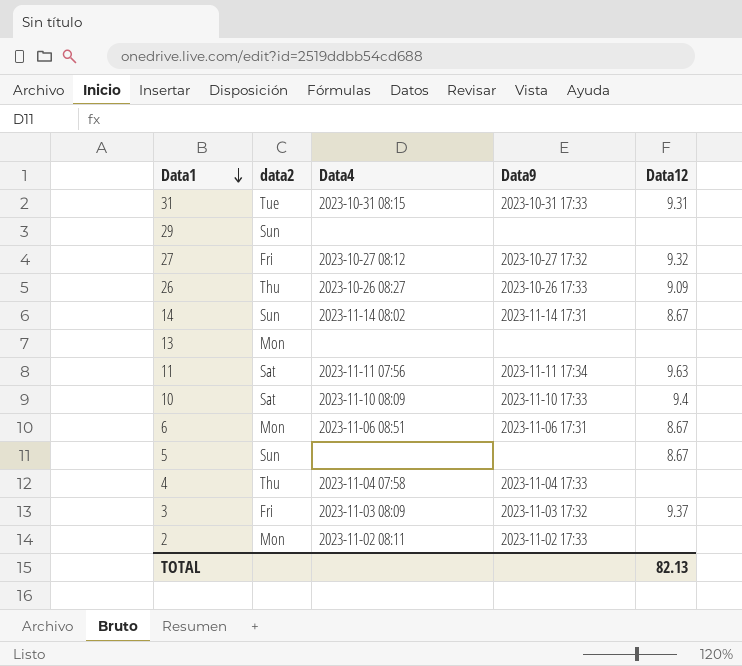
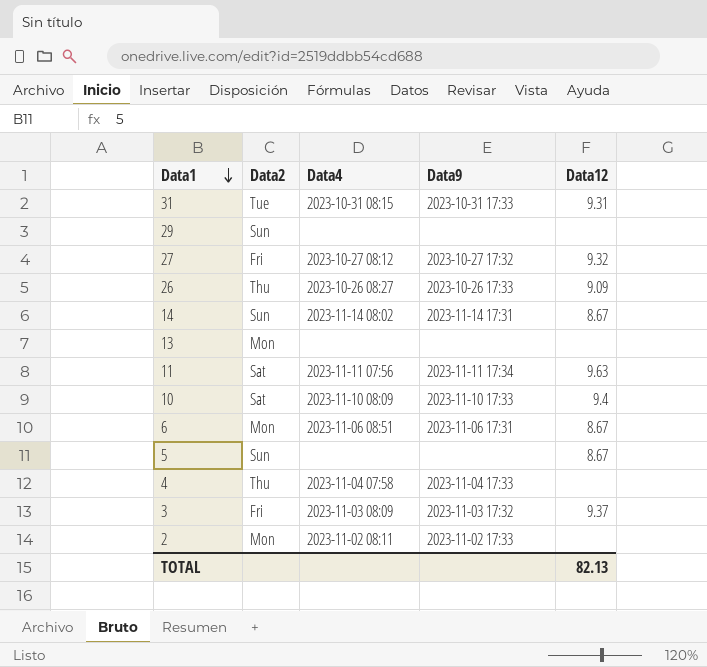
column name: data2 -> Data2

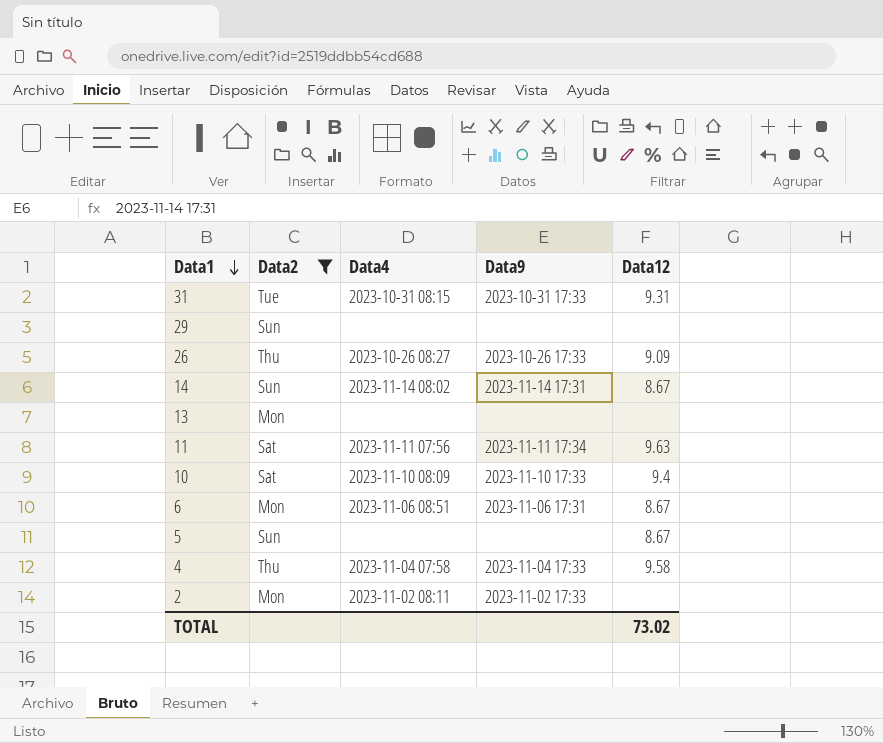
filter: none -> Data2 != Fri
4 | Data12: none -> 9.58
TOTAL | Data12: 82.13 -> 73.02

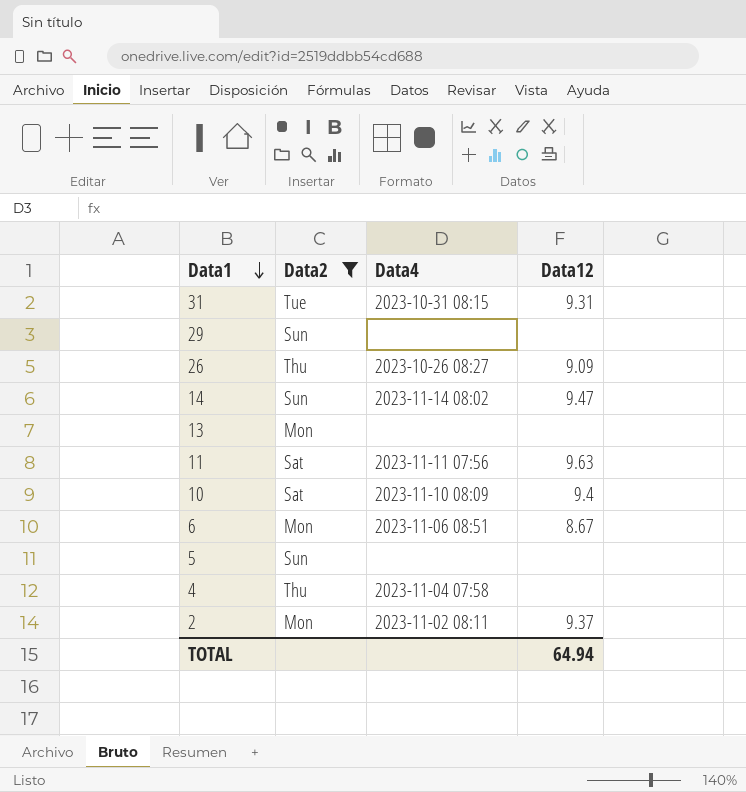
column Data9 | position: 4 -> none
14 | Data12: 8.67 -> 9.47
5 | Data12: 8.67 -> none
4 | Data12: 9.58 -> none
2 | Data12: none -> 9.37
TOTAL | Data12: 73.02 -> 64.94

